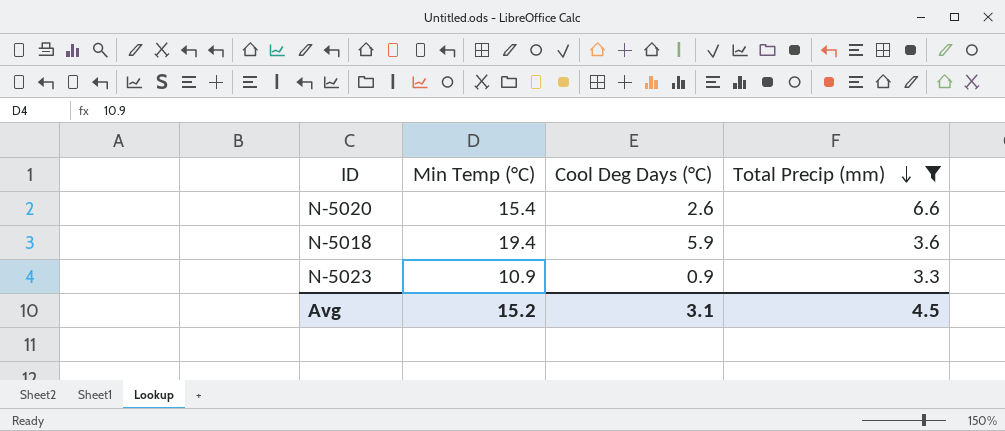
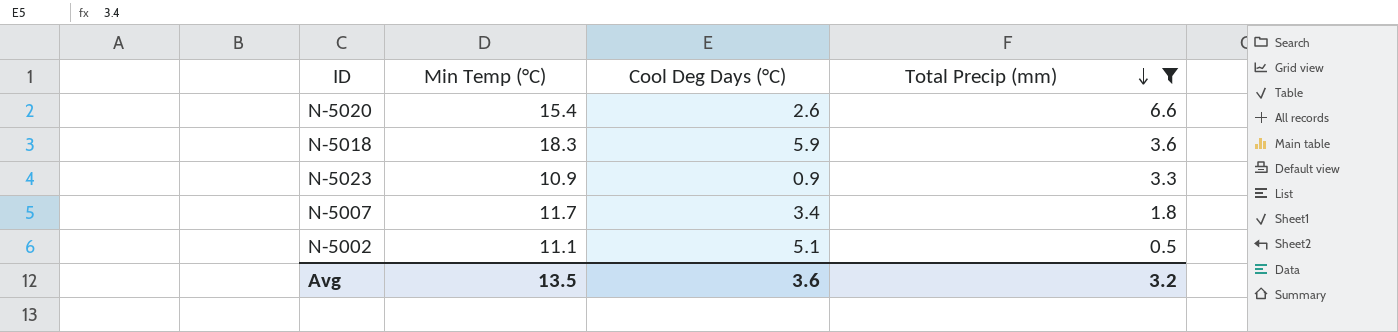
N-5018 | Min Temp (°C): 19.4 -> 18.3
row N-5007: none -> 11.7 | 3.4 | 1.8
row N-5002: none -> 11.1 | 5.1 | 0.5
Avg | Min Temp (°C): 15.2 -> 13.5
Avg | Cool Deg Days (°C): 3.1 -> 3.6
Avg | Total Precip (mm): 4.5 -> 3.2

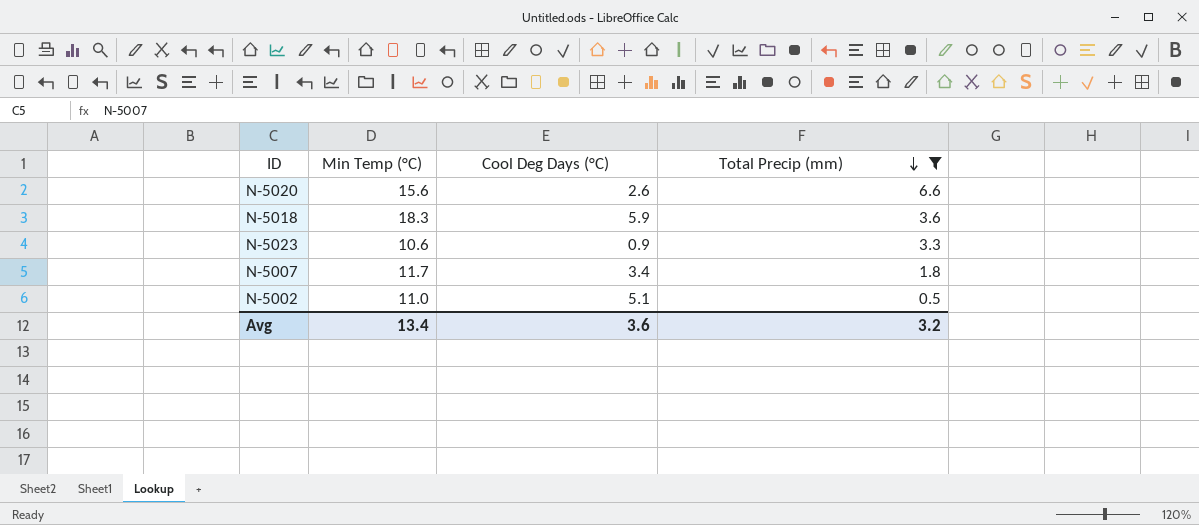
N-5020 | Min Temp (°C): 15.4 -> 15.6
N-5023 | Min Temp (°C): 10.9 -> 10.6
N-5002 | Min Temp (°C): 11.1 -> 11.0
Avg | Min Temp (°C): 13.5 -> 13.4

